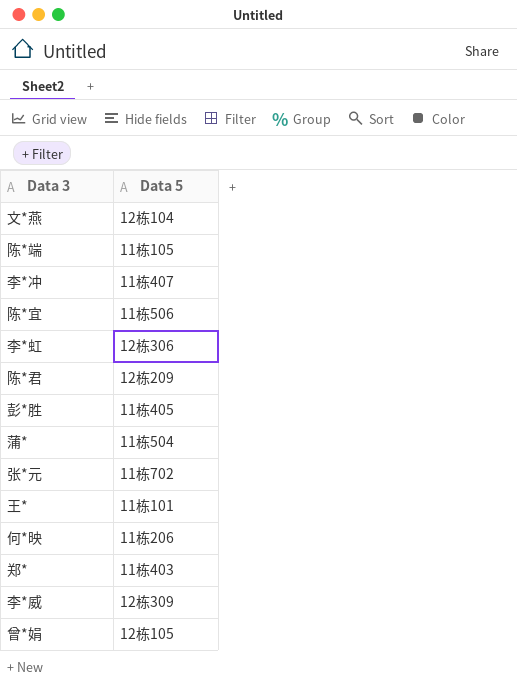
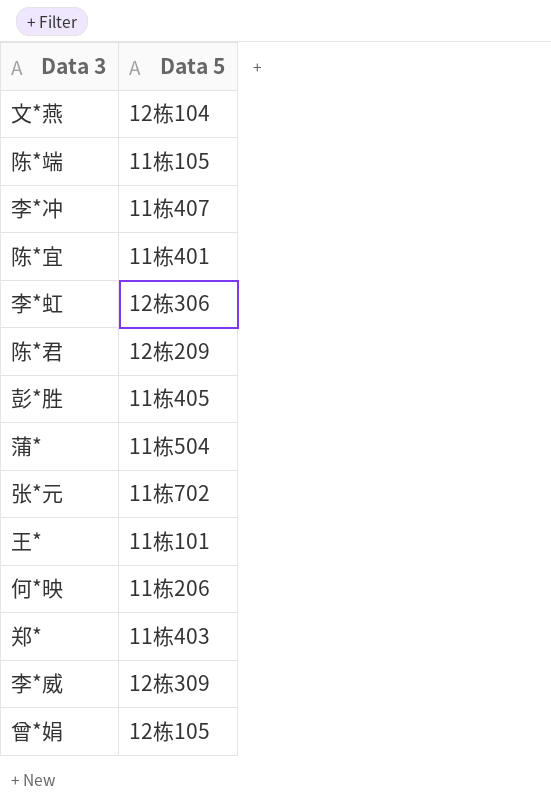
陈*宜 | Data 5: 11栋506 -> 11栋401

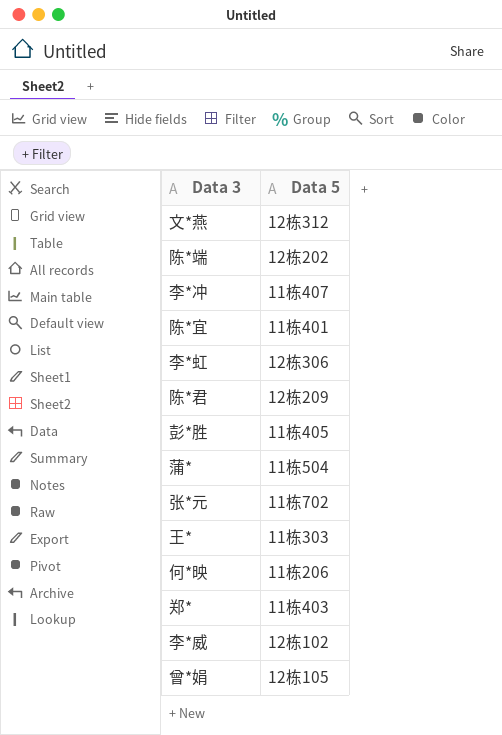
文*燕 | Data 5: 12栋104 -> 12栋312
陈*端 | Data 5: 11栋105 -> 12栋202
王* | Data 5: 11栋101 -> 11栋303
李*威 | Data 5: 12栋309 -> 12栋102

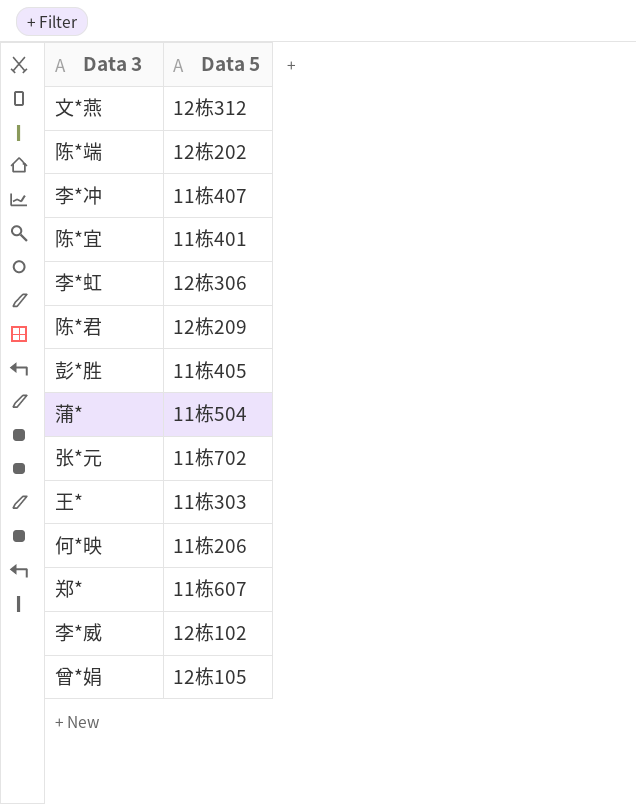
郑* | Data 5: 11栋403 -> 11栋607

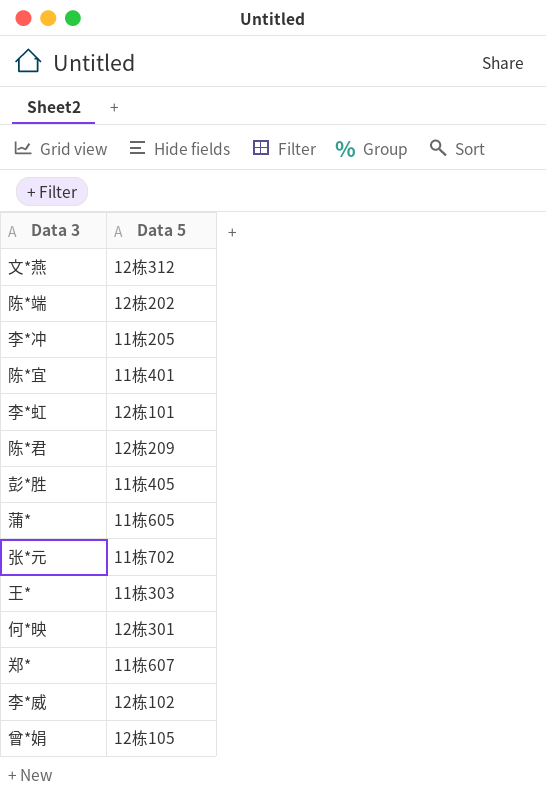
李*冲 | Data 5: 11栋407 -> 11栋205
李*虹 | Data 5: 12栋306 -> 12栋101
蒲* | Data 5: 11栋504 -> 11栋605
何*映 | Data 5: 11栋206 -> 12栋301

